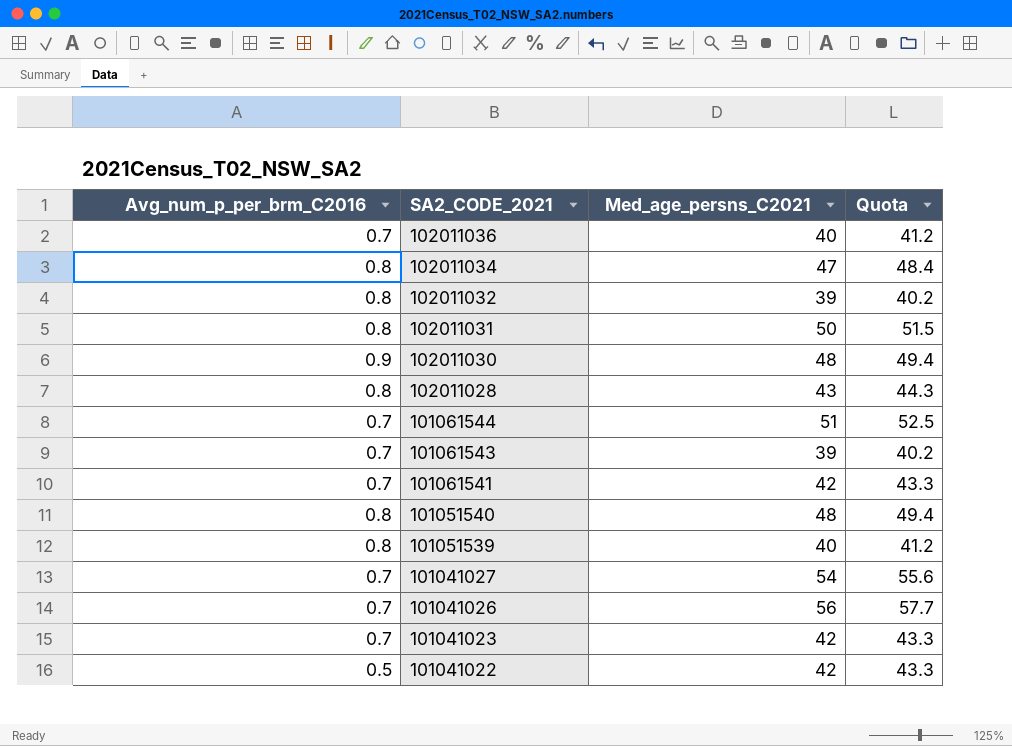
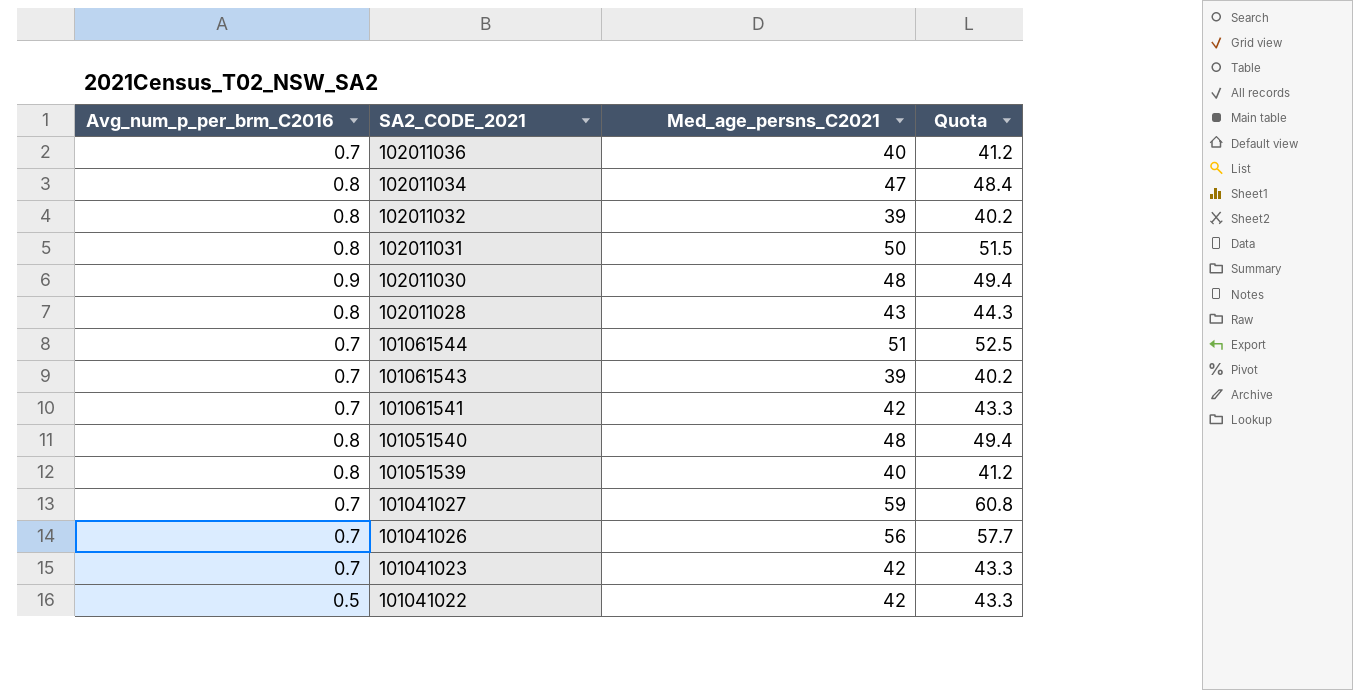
101041027 | Med_age_persns_C2021: 54 -> 59
101041027 | Quota: 55.6 -> 60.8

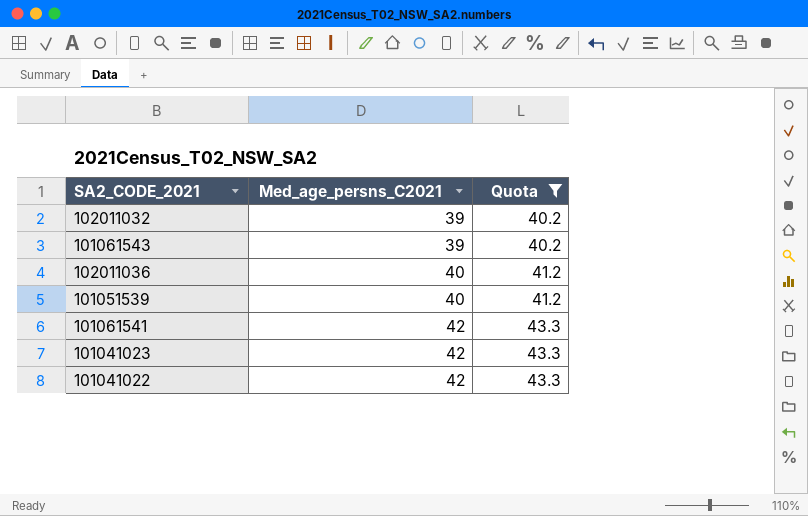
filter: none -> Quota <= 43.3
row order: SA2_CODE_2021 descending -> Med_age_persns_C2021 ascending
column Avg_num_p_per_brm_C2016 | position: 1 -> none

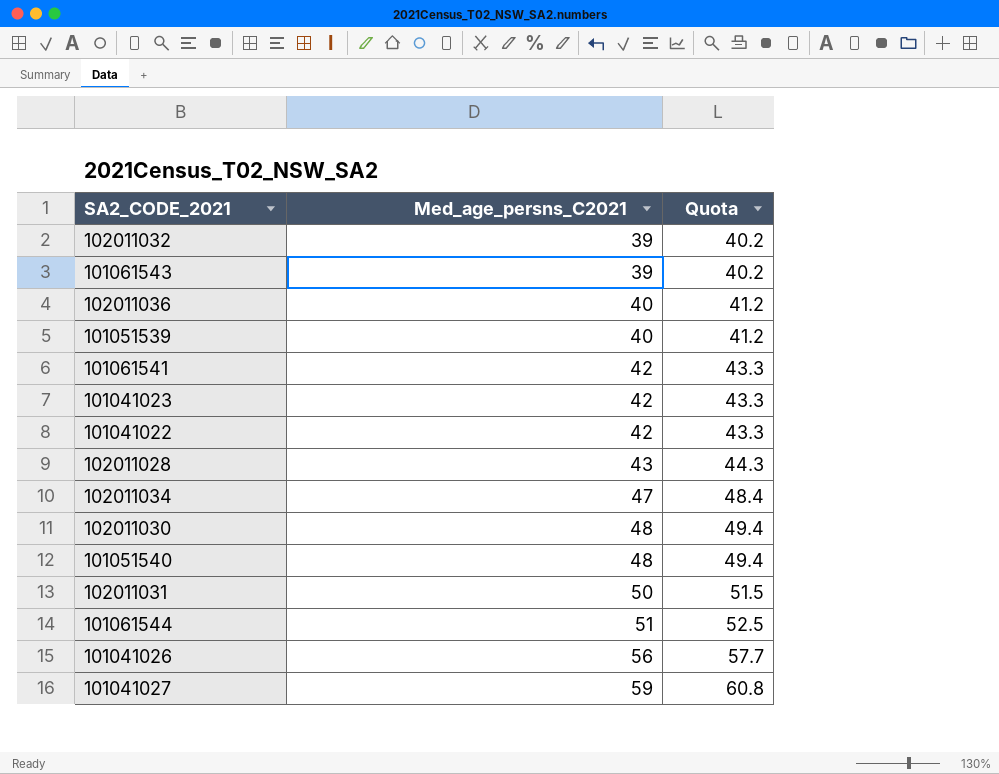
filter: Quota <= 43.3 -> none

